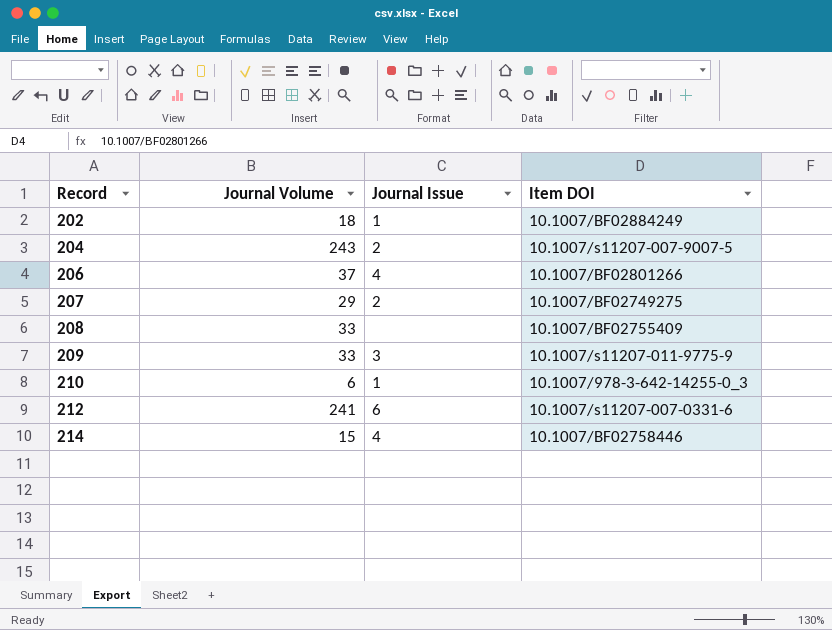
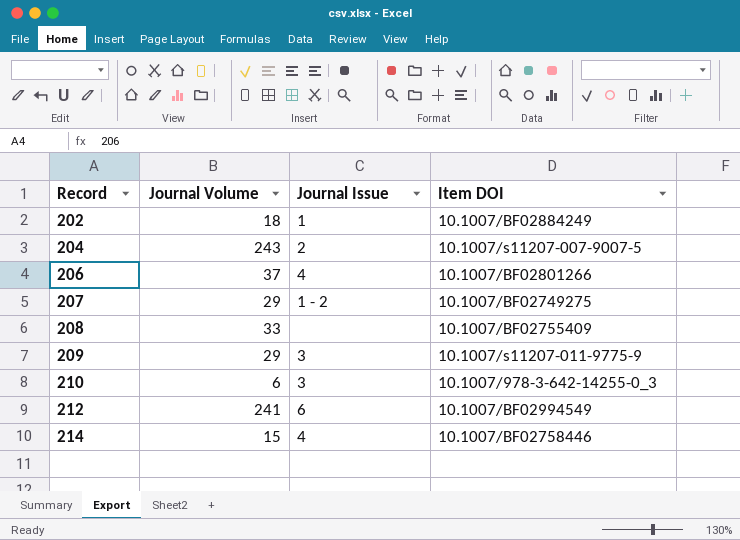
207 | Journal Issue: 2 -> 1 - 2
209 | Journal Volume: 33 -> 29
210 | Journal Issue: 1 -> 3
212 | Item DOI: 10.1007/s11207-007-0331-6 -> 10.1007/BF02994549

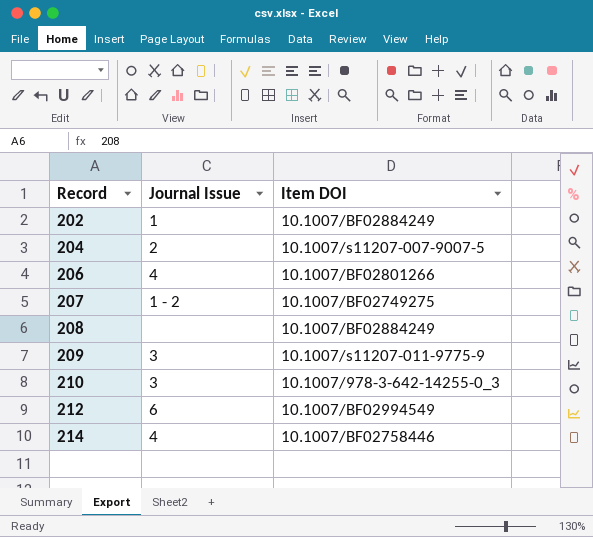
column Journal Volume | position: 2 -> none
208 | Item DOI: 10.1007/BF02755409 -> 10.1007/BF02884249

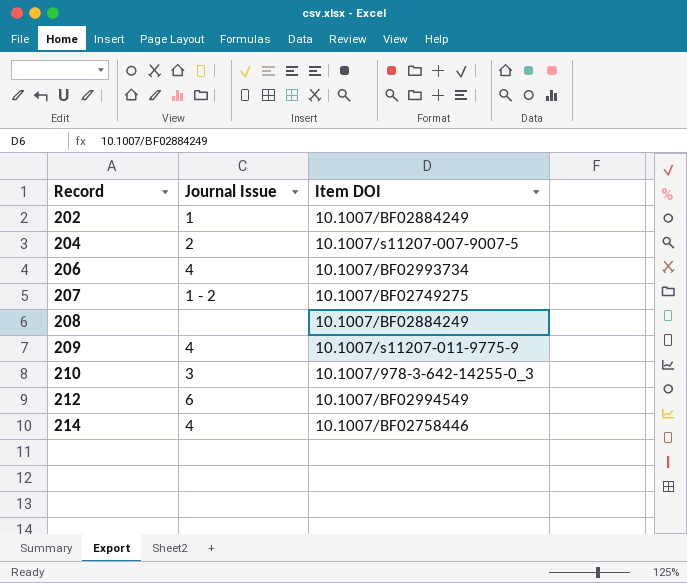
206 | Item DOI: 10.1007/BF02801266 -> 10.1007/BF02993734
209 | Journal Issue: 3 -> 4

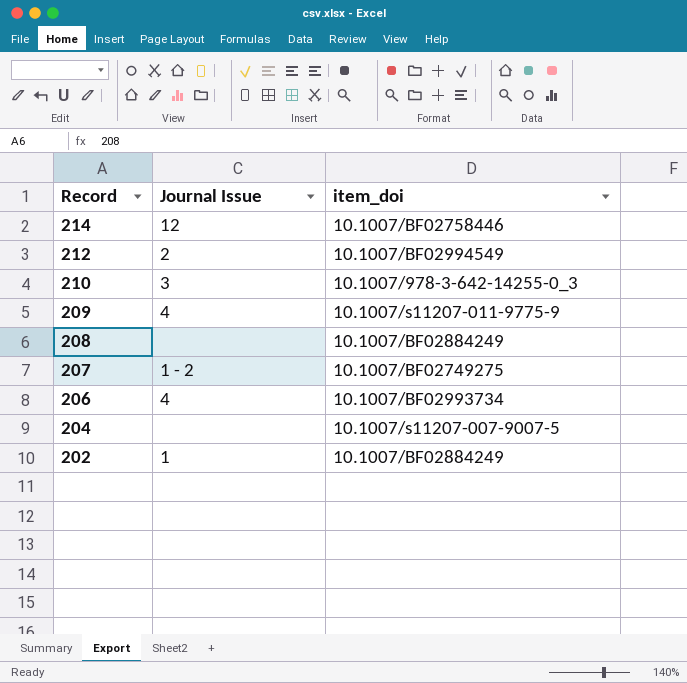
row order: Record ascending -> Record descending
column name: Item DOI -> item_doi
214 | Journal Issue: 4 -> 12
212 | Journal Issue: 6 -> 2
204 | Journal Issue: 2 -> none

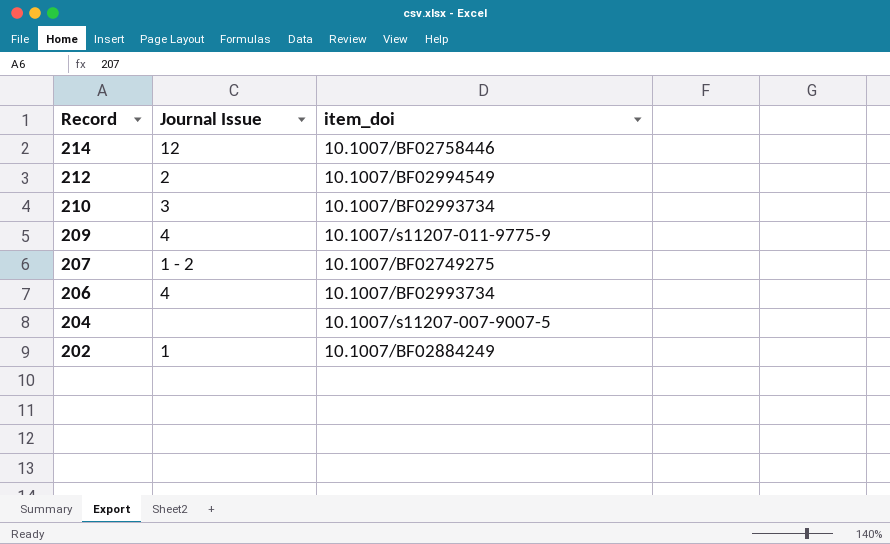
row 208: none | 10.1007/BF02884249 -> none
210 | item_doi: 10.1007/978-3-642-14255-0_3 -> 10.1007/BF02993734

